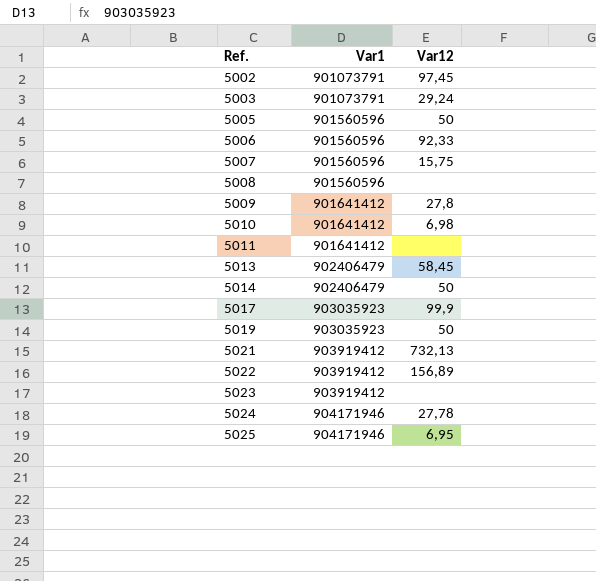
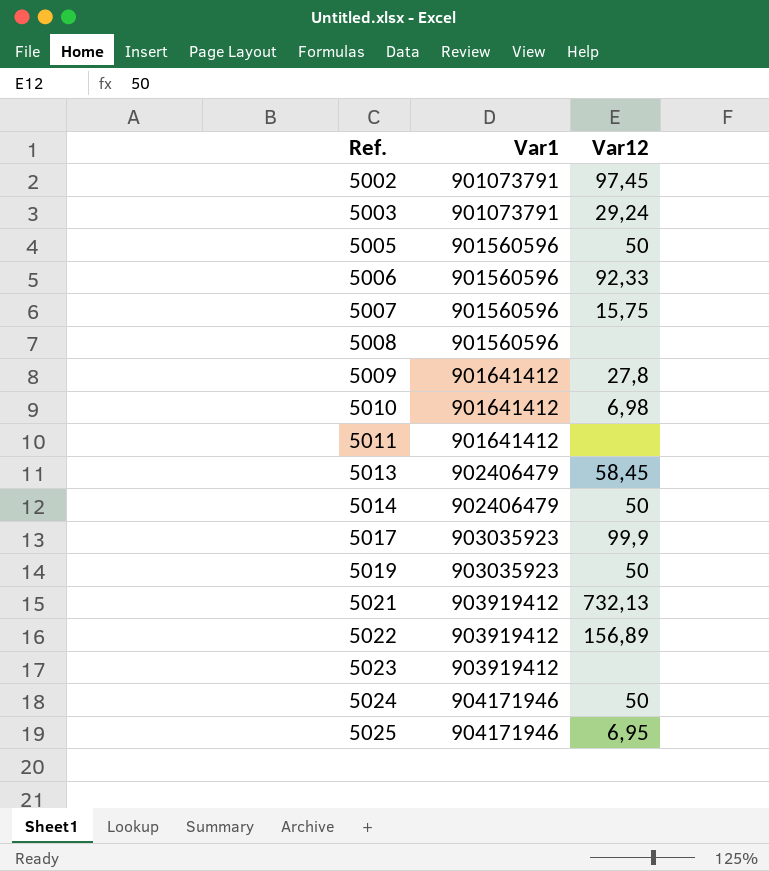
5024 | Var12: 27,78 -> 50

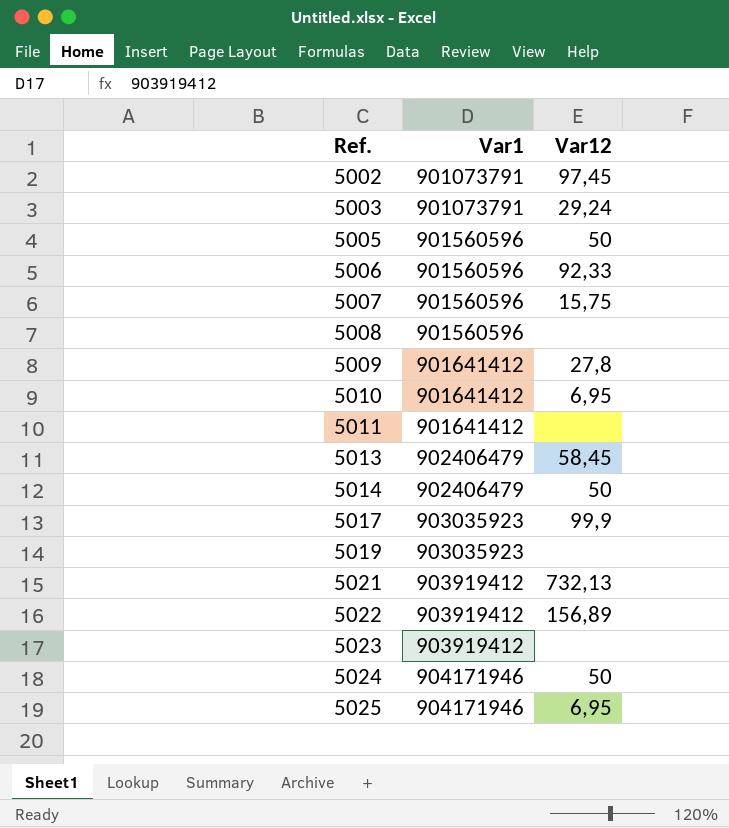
5010 | Var12: 6,98 -> 6,95
5019 | Var12: 50 -> none

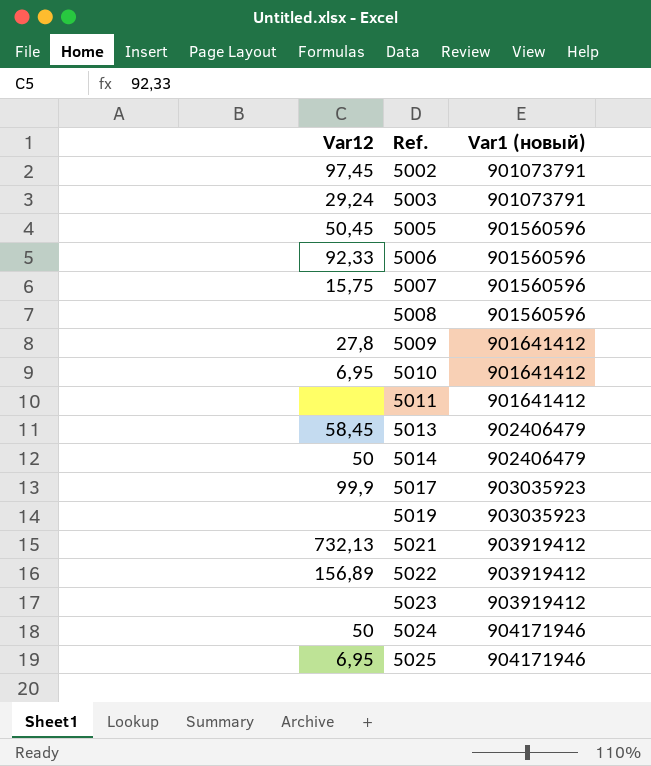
column Var12 | position: 3 -> 1
column name: Var1 -> Var1 (новый)
5005 | Var12: 50 -> 50,45

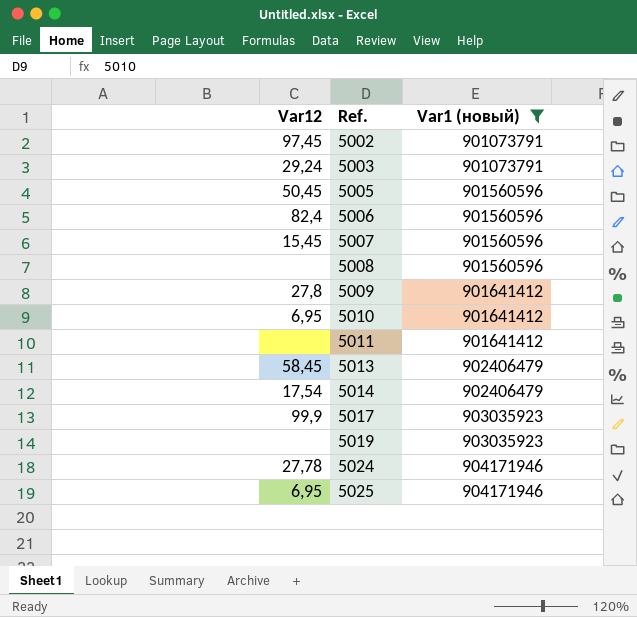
filter: none -> Var1 (новый) != 903919412
5006 | Var12: 92,33 -> 82,4
5007 | Var12: 15,75 -> 15,45
5014 | Var12: 50 -> 17,54
5024 | Var12: 50 -> 27,78

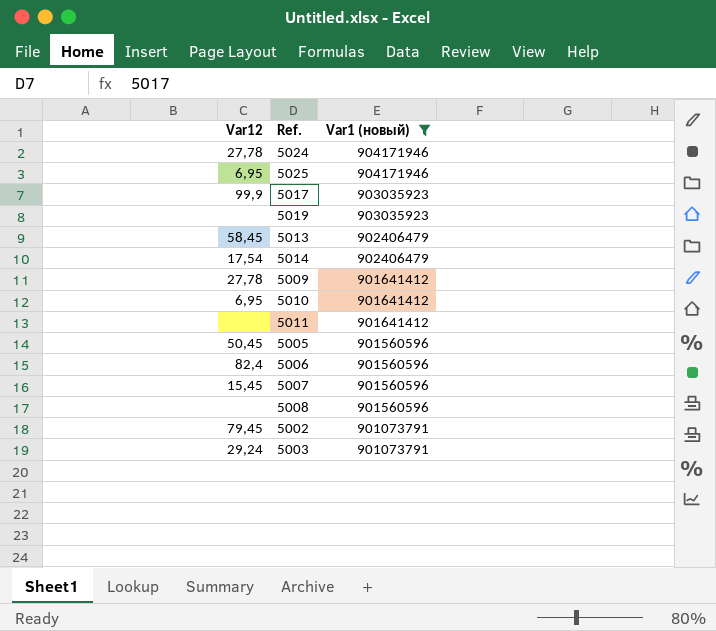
row order: Ref. ascending -> Var1 (новый) descending
5009 | Var12: 27,8 -> 27,78
5002 | Var12: 97,45 -> 79,45

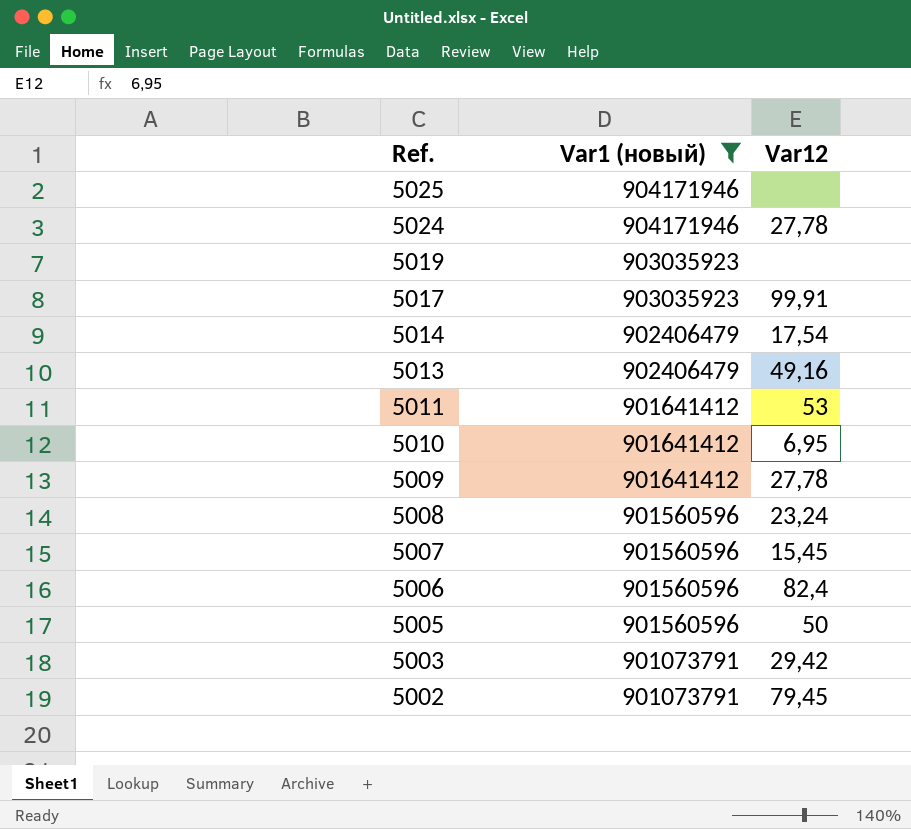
row order: Var1 (новый) descending -> Ref. descending
column Var12 | position: 1 -> 3
5025 | Var12: 6,95 -> none
5017 | Var12: 99,9 -> 99,91
5013 | Var12: 58,45 -> 49,16
5011 | Var12: none -> 53
5008 | Var12: none -> 23,24
5005 | Var12: 50,45 -> 50
5003 | Var12: 29,24 -> 29,42

